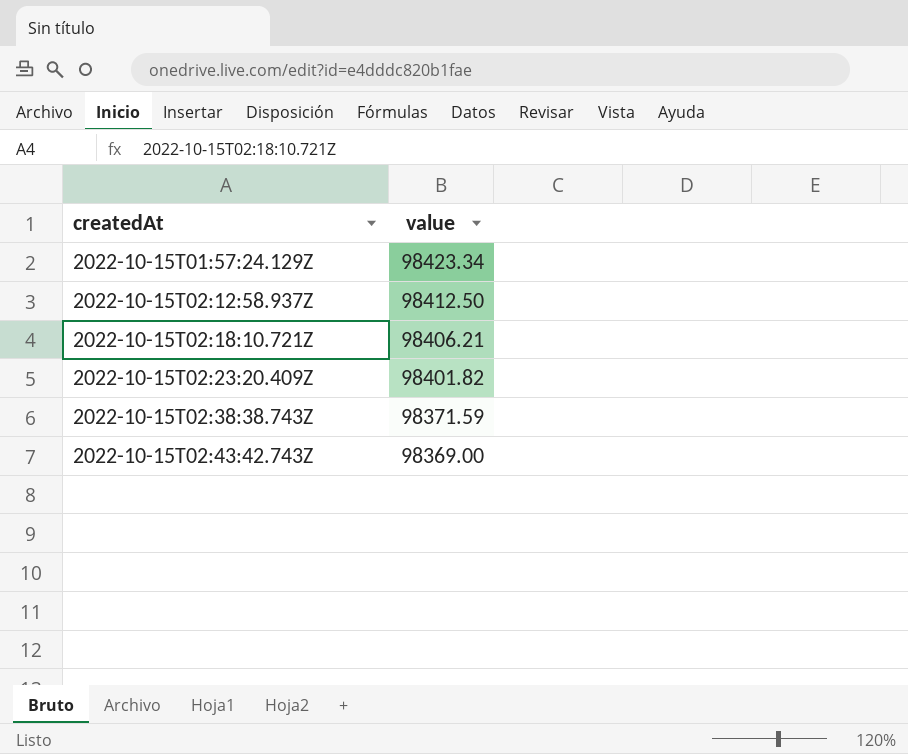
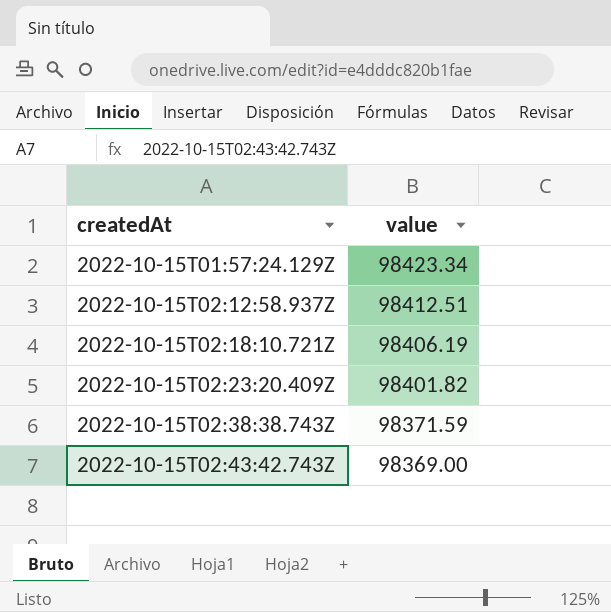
2022-10-15T02:12:58.937Z | value: 98412.50 -> 98412.51
2022-10-15T02:18:10.721Z | value: 98406.21 -> 98406.19

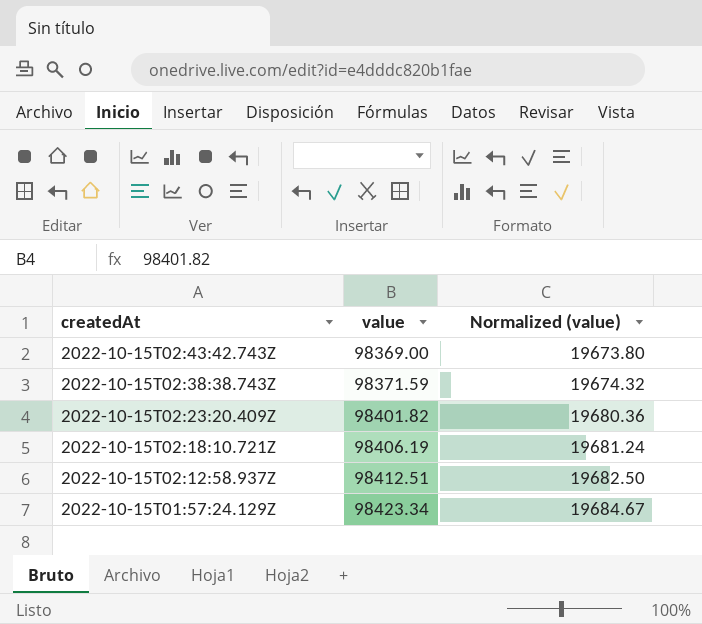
row order: createdAt ascending -> createdAt descending
column Normalized (value) | formula: none -> [value] * 0.2

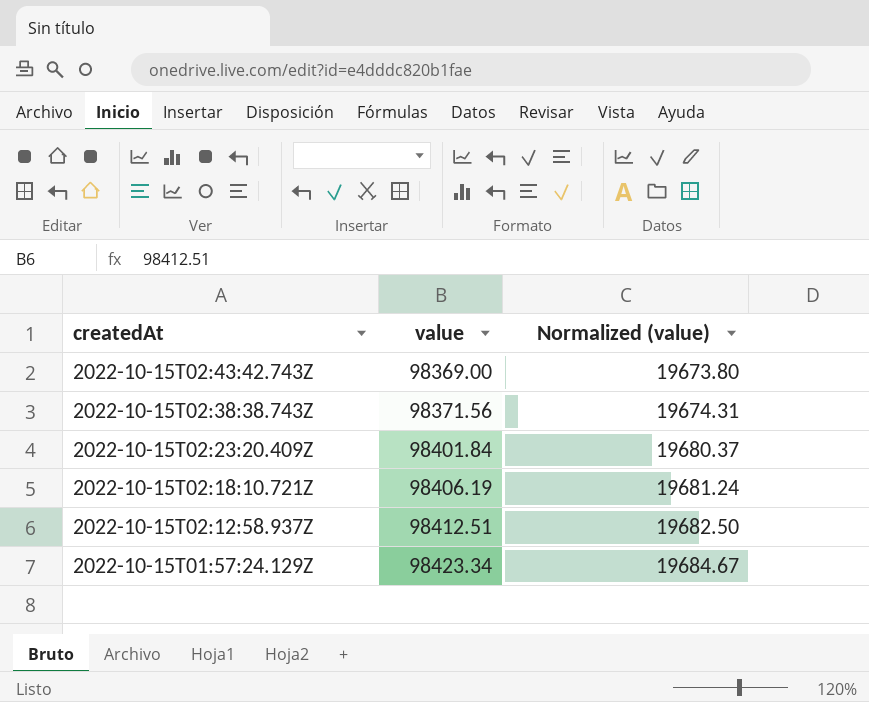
2022-10-15T02:38:38.743Z | value: 98371.59 -> 98371.56
2022-10-15T02:38:38.743Z | Normalized (value): 19674.32 -> 19674.31
2022-10-15T02:23:20.409Z | value: 98401.82 -> 98401.84
2022-10-15T02:23:20.409Z | Normalized (value): 19680.36 -> 19680.37

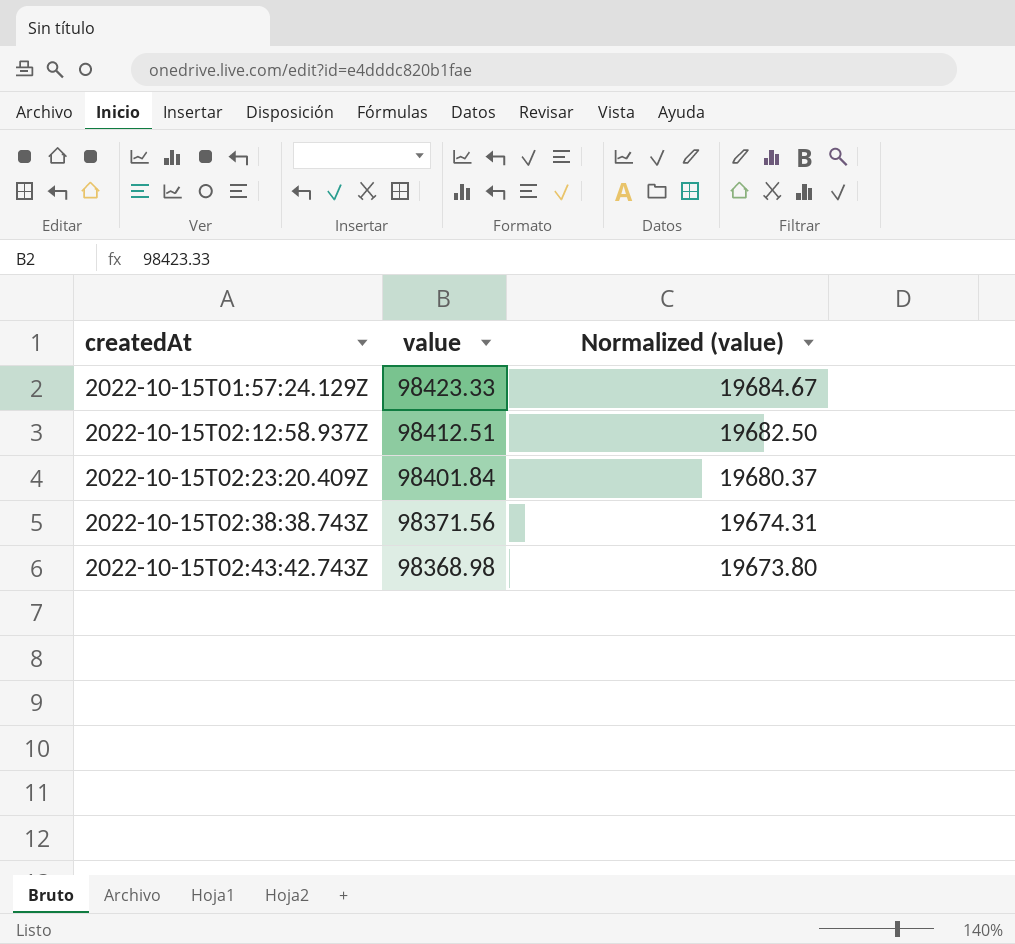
row order: createdAt descending -> createdAt ascending
row 2022-10-15T02:18:10.721Z: 98406.19 | 19681.24 -> none
2022-10-15T01:57:24.129Z | value: 98423.34 -> 98423.33
2022-10-15T02:43:42.743Z | value: 98369.00 -> 98368.98

